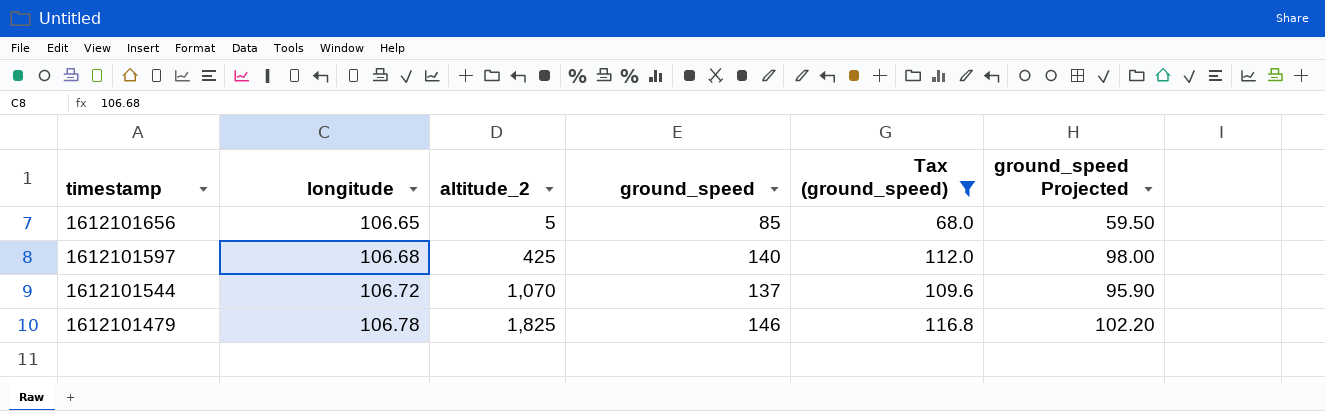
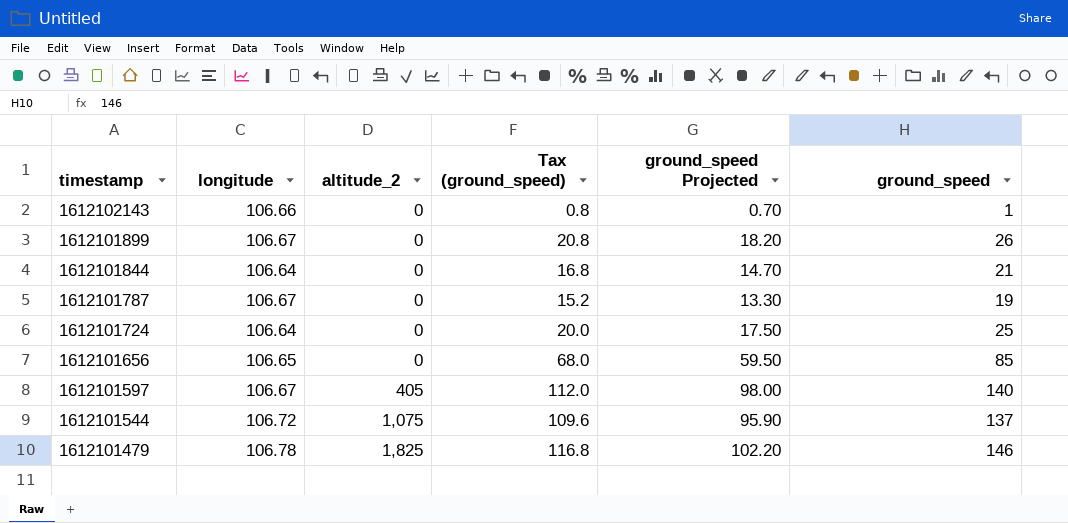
filter: Tax (ground_speed) >= 68.0 -> none
column ground_speed | position: 4 -> 6
1612101656 | altitude_2: 5 -> 0
1612101597 | longitude: 106.68 -> 106.67
1612101597 | altitude_2: 425 -> 405
1612101544 | altitude_2: 1,070 -> 1,075

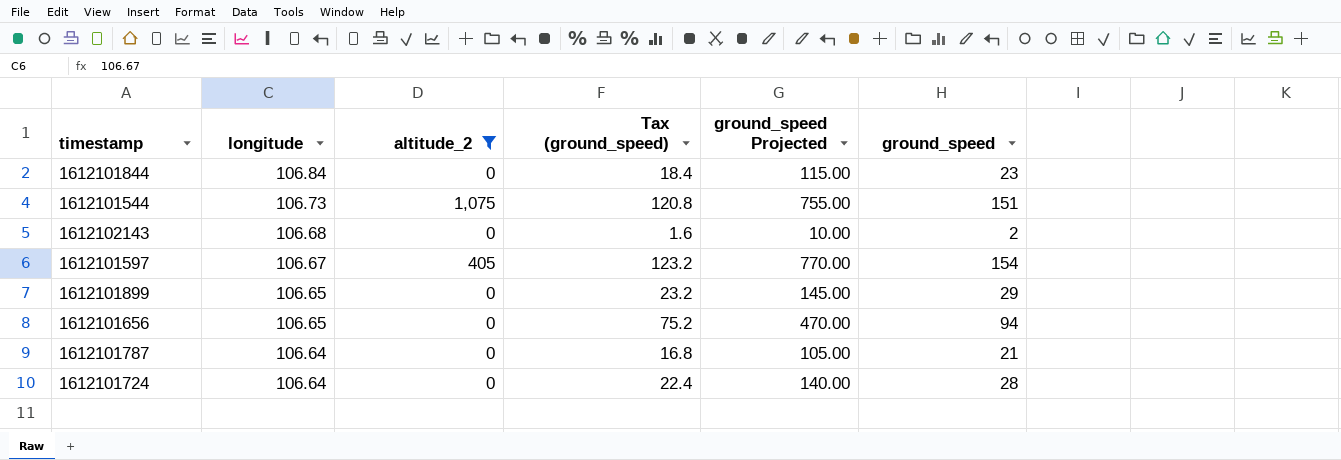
filter: none -> altitude_2 != 1,825
row order: timestamp descending -> longitude descending
column ground_speed Projected | formula: [ground_speed] * 0.7 -> [ground_speed] * 5
1612101844 | longitude: 106.64 -> 106.84
1612101844 | Tax (ground_speed): 16.8 -> 18.4
1612101844 | ground_speed: 21 -> 23
1612101544 | longitude: 106.72 -> 106.73
1612101544 | Tax (ground_speed): 109.6 -> 120.8
1612101544 | ground_speed: 137 -> 151
1612102143 | longitude: 106.66 -> 106.68
1612102143 | Tax (ground_speed): 0.8 -> 1.6
1612102143 | ground_speed: 1 -> 2
1612101597 | Tax (ground_speed): 112.0 -> 123.2
1612101597 | ground_speed: 140 -> 154
1612101899 | longitude: 106.67 -> 106.65
1612101899 | Tax (ground_speed): 20.8 -> 23.2
1612101899 | ground_speed: 26 -> 29
1612101656 | Tax (ground_speed): 68.0 -> 75.2
1612101656 | ground_speed: 85 -> 94
1612101787 | longitude: 106.67 -> 106.64
1612101787 | Tax (ground_speed): 15.2 -> 16.8
1612101787 | ground_speed: 19 -> 21
1612101724 | Tax (ground_speed): 20.0 -> 22.4
1612101724 | ground_speed: 25 -> 28

